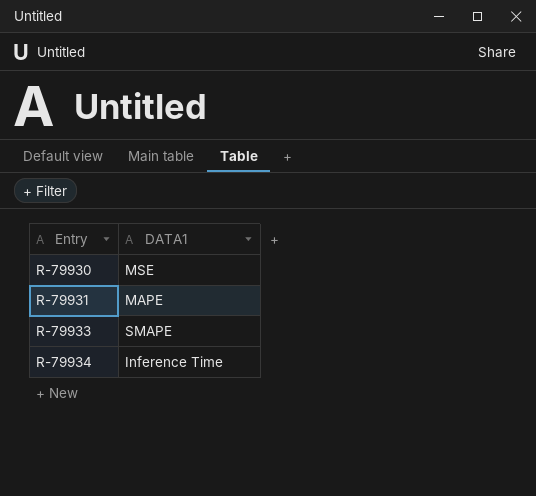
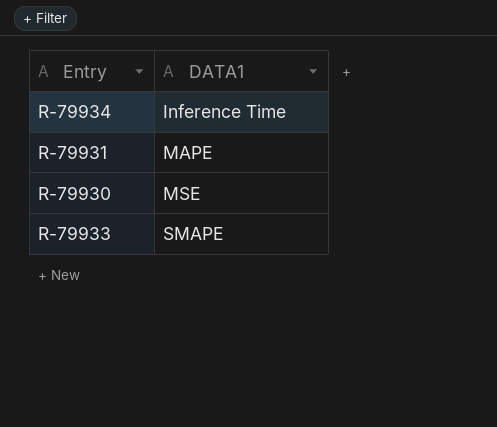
row order: Entry ascending -> DATA1 ascending

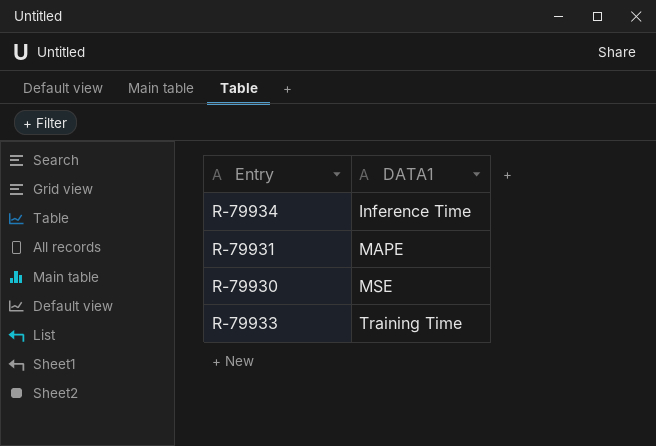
R-79933 | DATA1: SMAPE -> Training Time

